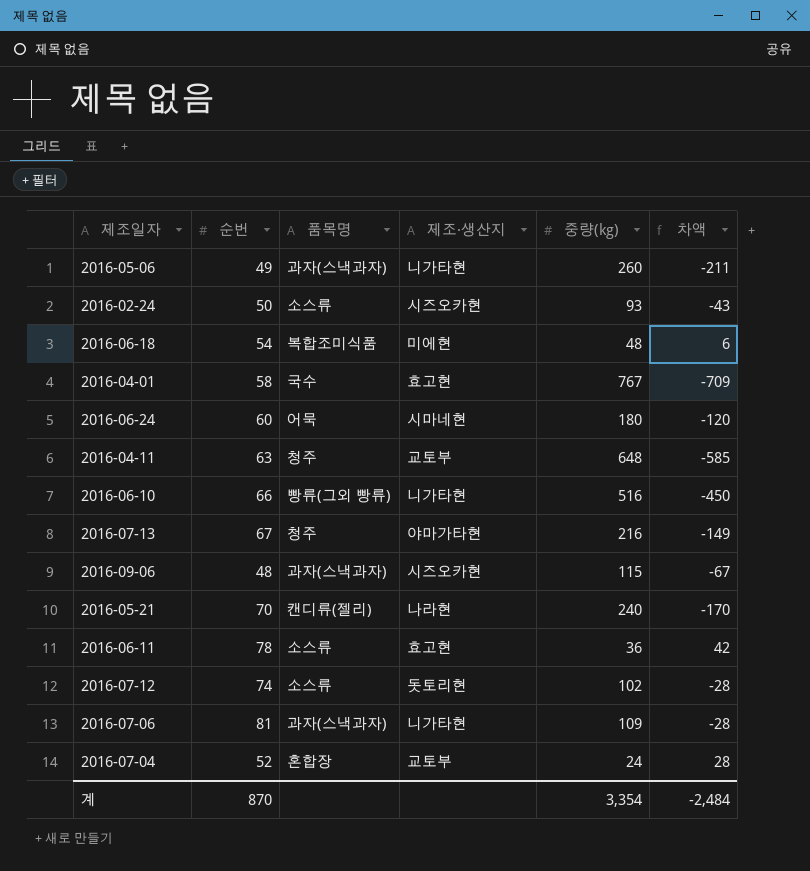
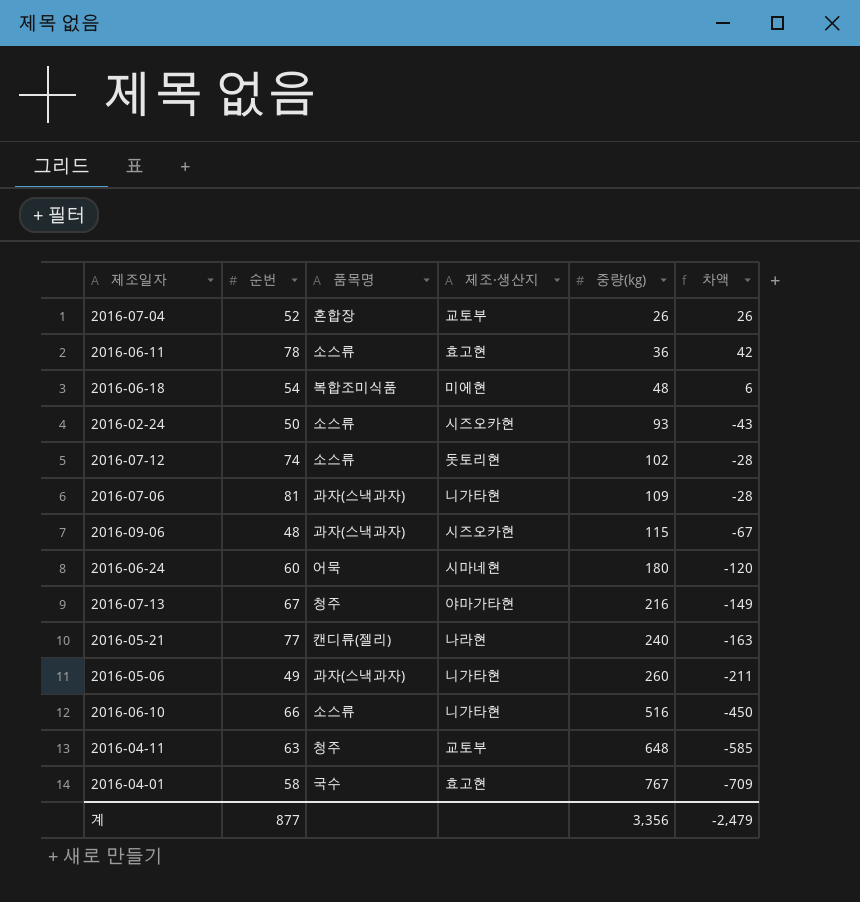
row order: none -> 중량(kg) ascending
2016-07-04 | 중량(kg): 24 -> 26
2016-07-04 | 차액: 28 -> 26
2016-05-21 | 순번: 70 -> 77
2016-05-21 | 차액: -170 -> -163
2016-06-10 | 품목명: 빵류(그외 빵류) -> 소스류
계 | 순번: 870 -> 877
계 | 중량(kg): 3,354 -> 3,356
계 | 차액: -2,484 -> -2,479

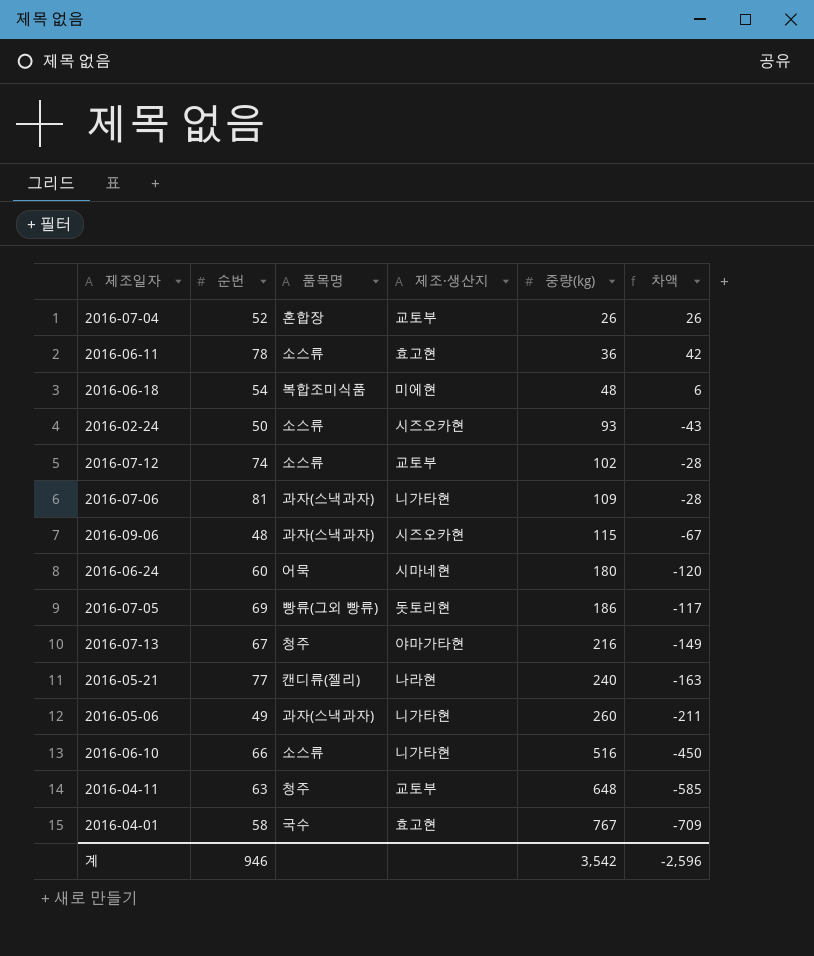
2016-07-12 | 제조·생산지: 돗토리현 -> 교토부
row 2016-07-05: none -> 69 | 빵류(그외 빵류) | 돗토리현 | 186 | -117
계 | 순번: 877 -> 946
계 | 중량(kg): 3,356 -> 3,542
계 | 차액: -2,479 -> -2,596

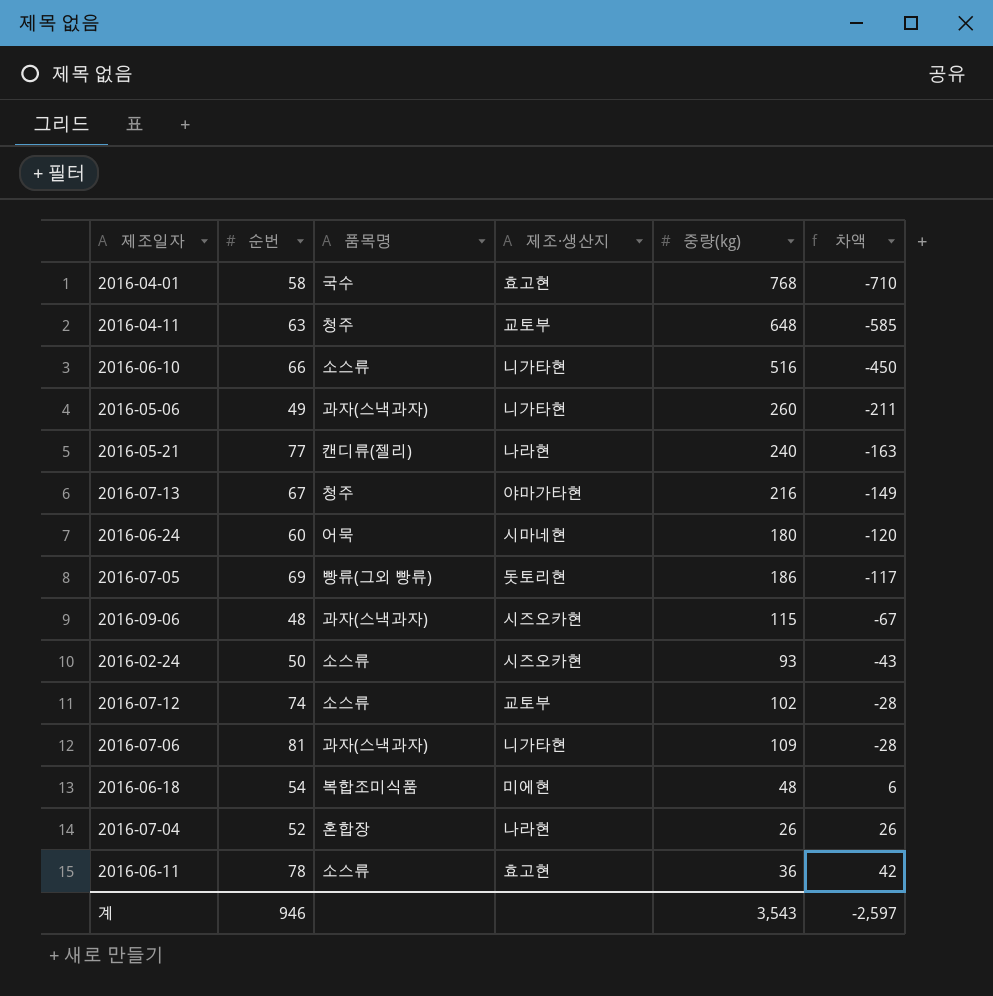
row order: 중량(kg) ascending -> 차액 ascending
2016-04-01 | 중량(kg): 767 -> 768
2016-04-01 | 차액: -709 -> -710
2016-07-04 | 제조·생산지: 교토부 -> 나라현
계 | 중량(kg): 3,542 -> 3,543
계 | 차액: -2,596 -> -2,597

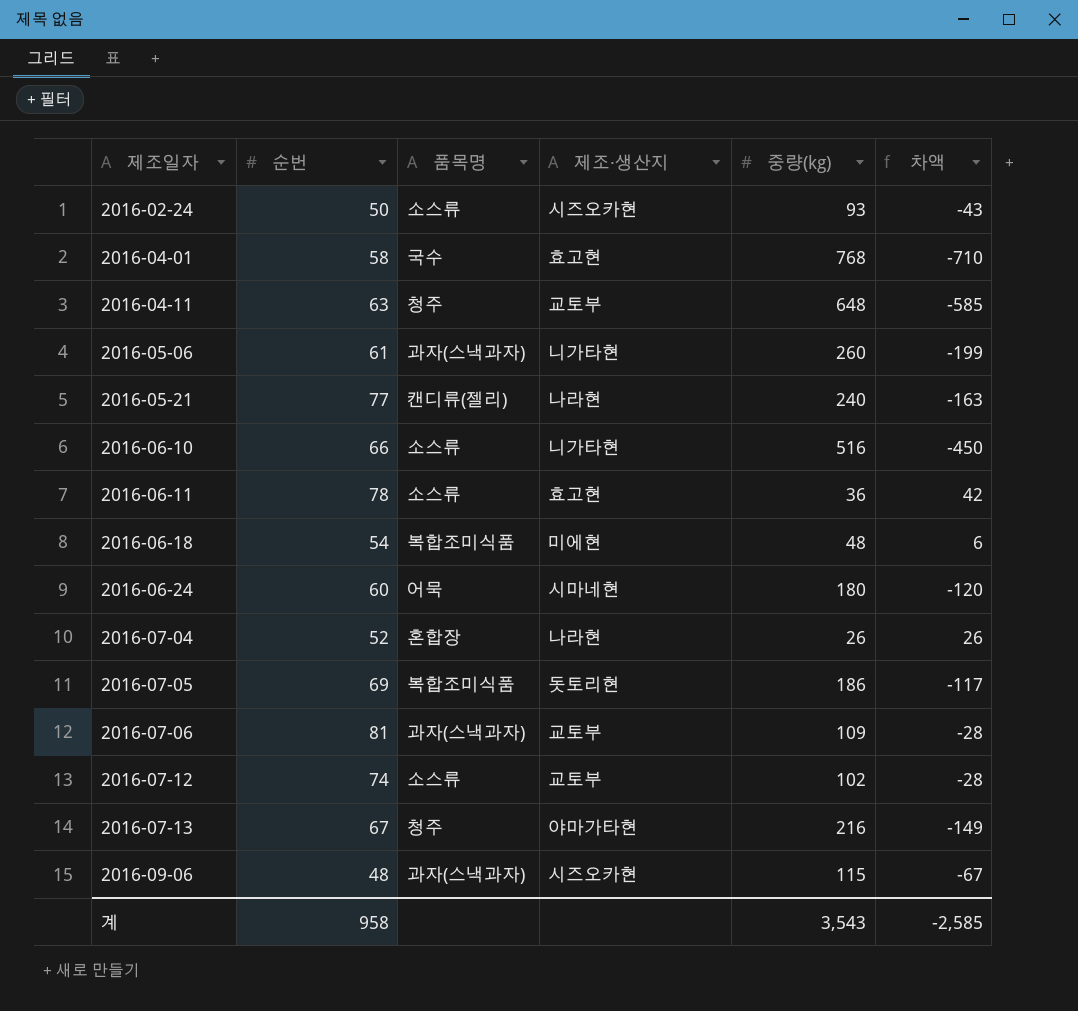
row order: 차액 ascending -> 제조일자 ascending
2016-05-06 | 순번: 49 -> 61
2016-05-06 | 차액: -211 -> -199
2016-07-05 | 품목명: 빵류(그외 빵류) -> 복합조미식품
2016-07-06 | 제조·생산지: 니가타현 -> 교토부
계 | 순번: 946 -> 958
계 | 차액: -2,597 -> -2,585

